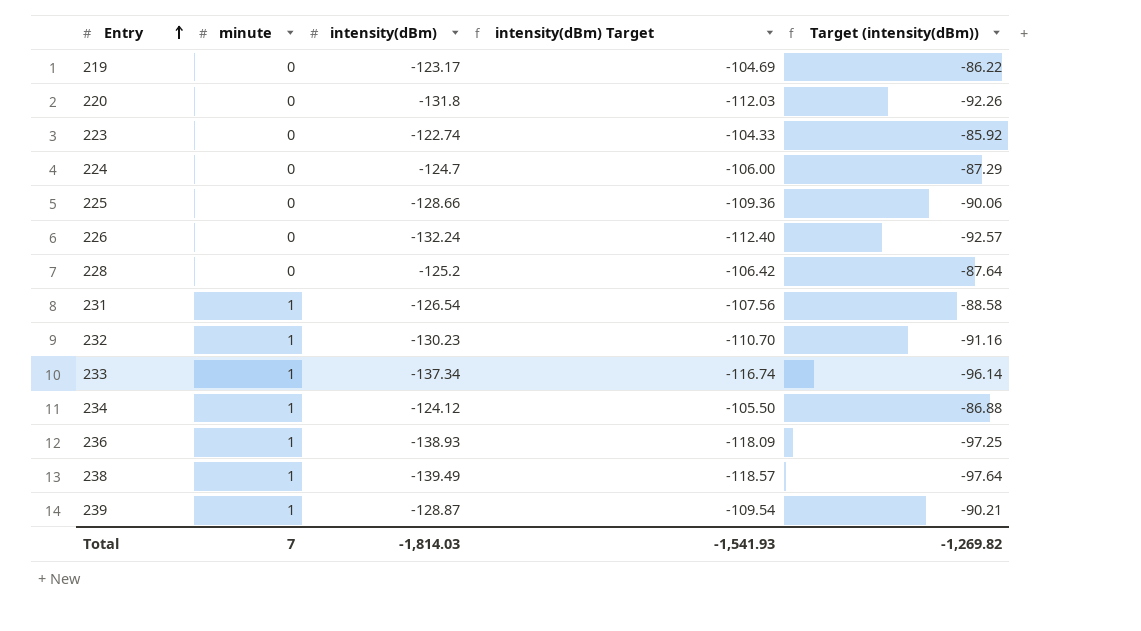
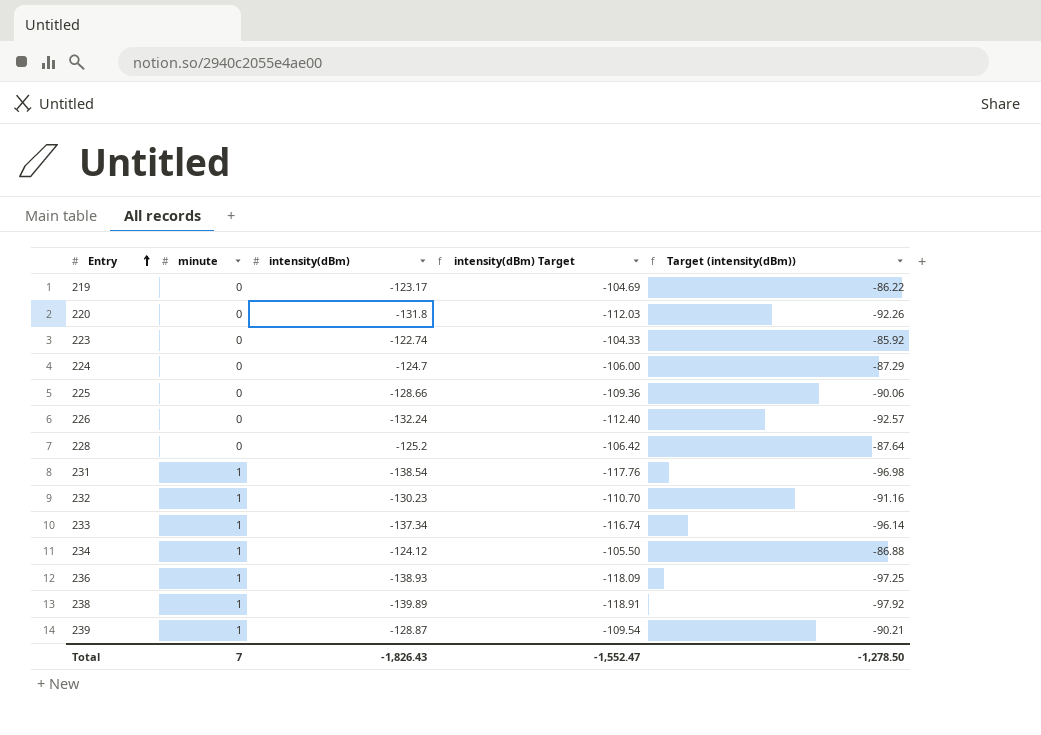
231 | intensity(dBm): -126.54 -> -138.54
231 | intensity(dBm) Target: -107.56 -> -117.76
231 | Target (intensity(dBm)): -88.58 -> -96.98
238 | intensity(dBm): -139.49 -> -139.89
238 | intensity(dBm) Target: -118.57 -> -118.91
238 | Target (intensity(dBm)): -97.64 -> -97.92
Total | intensity(dBm): -1,814.03 -> -1,826.43
Total | intensity(dBm) Target: -1,541.93 -> -1,552.47
Total | Target (intensity(dBm)): -1,269.82 -> -1,278.50

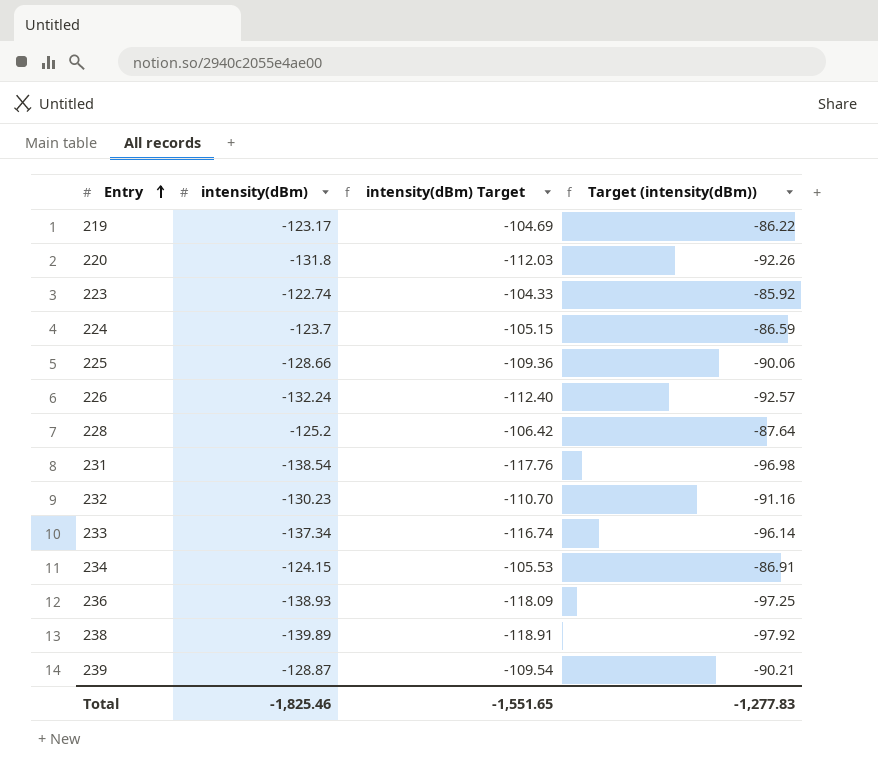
column minute | position: 2 -> none
224 | intensity(dBm): -124.7 -> -123.7
224 | intensity(dBm) Target: -106.00 -> -105.15
224 | Target (intensity(dBm)): -87.29 -> -86.59
234 | intensity(dBm): -124.12 -> -124.15
234 | intensity(dBm) Target: -105.50 -> -105.53
234 | Target (intensity(dBm)): -86.88 -> -86.91
Total | intensity(dBm): -1,826.43 -> -1,825.46
Total | intensity(dBm) Target: -1,552.47 -> -1,551.65
Total | Target (intensity(dBm)): -1,278.50 -> -1,277.83

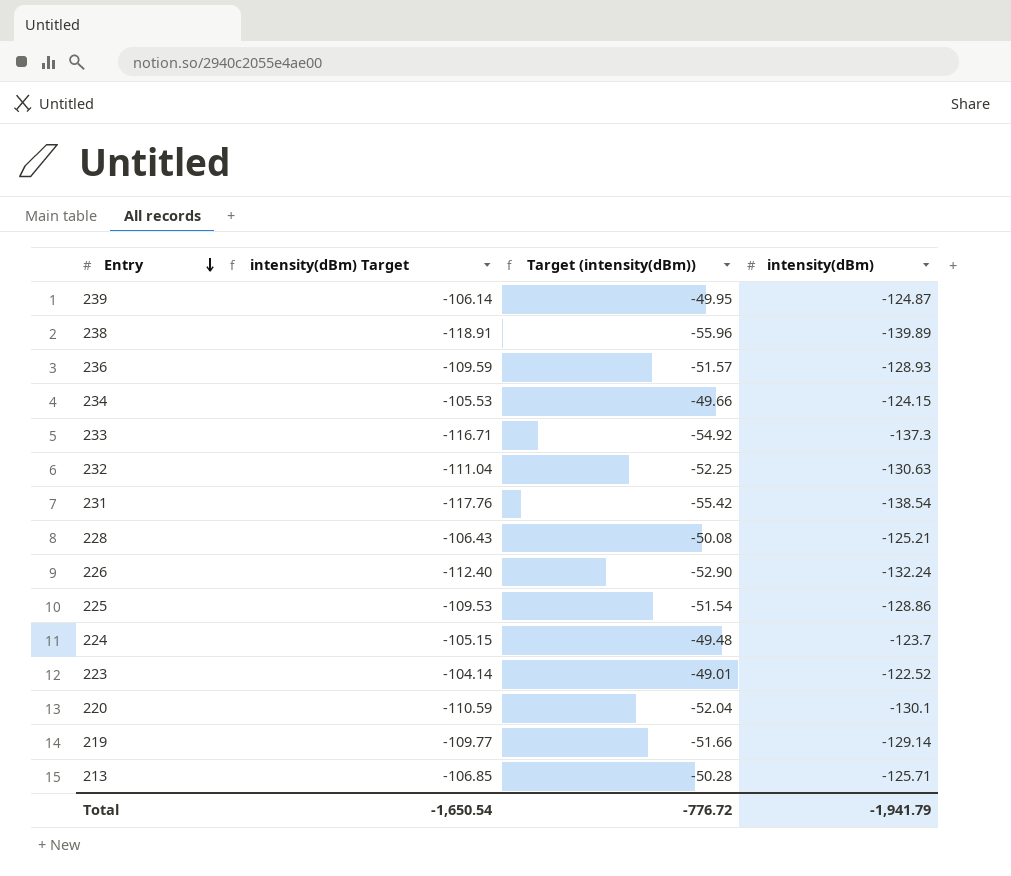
row order: Entry ascending -> Entry descending
column Target (intensity(dBm)) | formula: [intensity(dBm)] * 0.7 -> [intensity(dBm)] * 0.4
column intensity(dBm) | position: 2 -> 4
239 | intensity(dBm) Target: -109.54 -> -106.14
239 | intensity(dBm): -128.87 -> -124.87
236 | intensity(dBm) Target: -118.09 -> -109.59
236 | intensity(dBm): -138.93 -> -128.93
233 | intensity(dBm) Target: -116.74 -> -116.71
233 | intensity(dBm): -137.34 -> -137.3
232 | intensity(dBm) Target: -110.70 -> -111.04
232 | intensity(dBm): -130.23 -> -130.63
228 | intensity(dBm) Target: -106.42 -> -106.43
228 | intensity(dBm): -125.2 -> -125.21
225 | intensity(dBm) Target: -109.36 -> -109.53
225 | intensity(dBm): -128.66 -> -128.86
223 | intensity(dBm) Target: -104.33 -> -104.14
223 | intensity(dBm): -122.74 -> -122.52
220 | intensity(dBm) Target: -112.03 -> -110.59
220 | intensity(dBm): -131.8 -> -130.1
219 | intensity(dBm) Target: -104.69 -> -109.77
219 | intensity(dBm): -123.17 -> -129.14
row 213: none -> -106.85 | -50.28 | -125.71
Total | intensity(dBm) Target: -1,551.65 -> -1,650.54
Total | Target (intensity(dBm)): -1,277.83 -> -776.72
Total | intensity(dBm): -1,825.46 -> -1,941.79

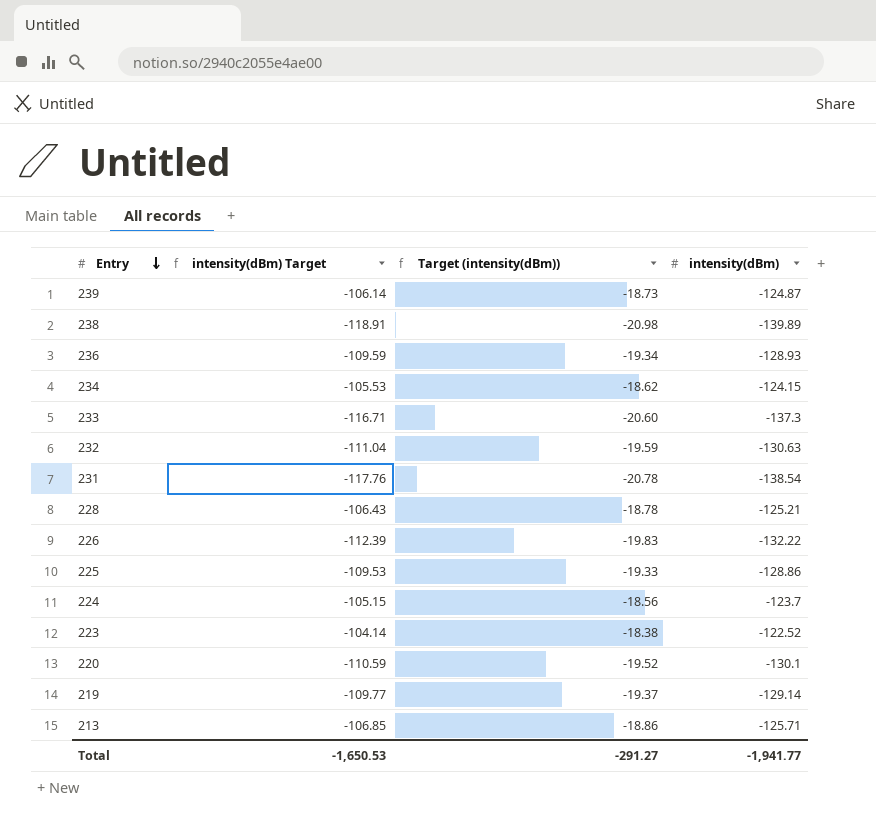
column Target (intensity(dBm)) | formula: [intensity(dBm)] * 0.4 -> [intensity(dBm)] * 0.15
226 | intensity(dBm) Target: -112.40 -> -112.39
226 | intensity(dBm): -132.24 -> -132.22
Total | intensity(dBm) Target: -1,650.54 -> -1,650.53
Total | Target (intensity(dBm)): -776.72 -> -291.27
Total | intensity(dBm): -1,941.79 -> -1,941.77

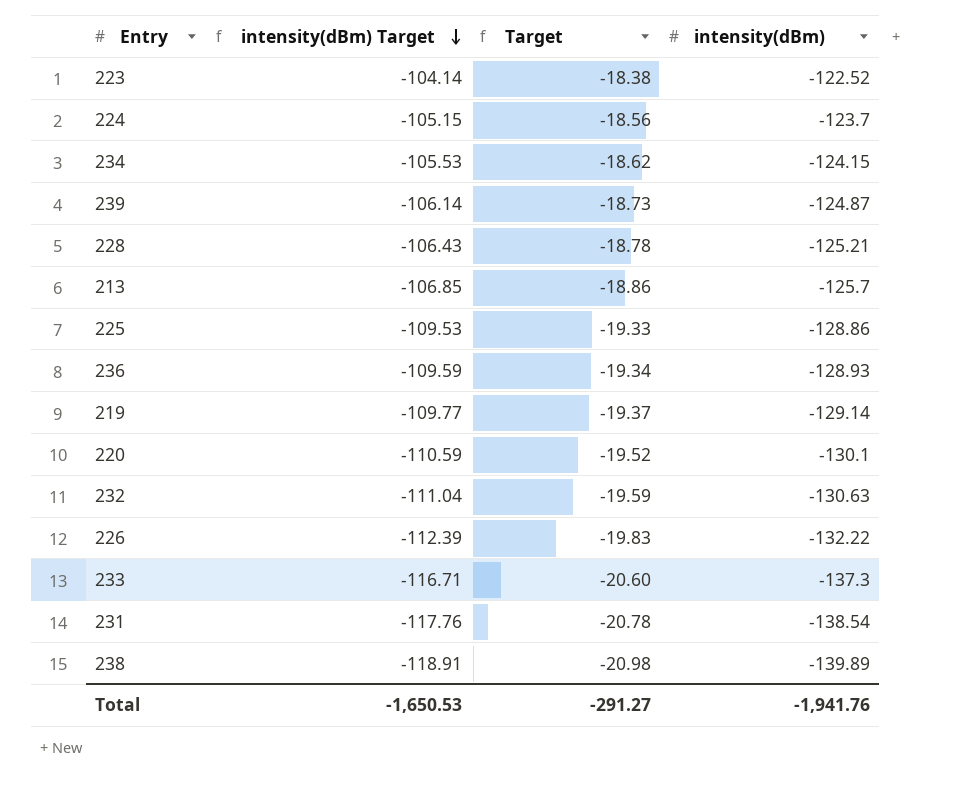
row order: Entry descending -> intensity(dBm) Target descending
column name: Target (intensity(dBm)) -> Target
213 | intensity(dBm): -125.71 -> -125.7
Total | intensity(dBm): -1,941.77 -> -1,941.76

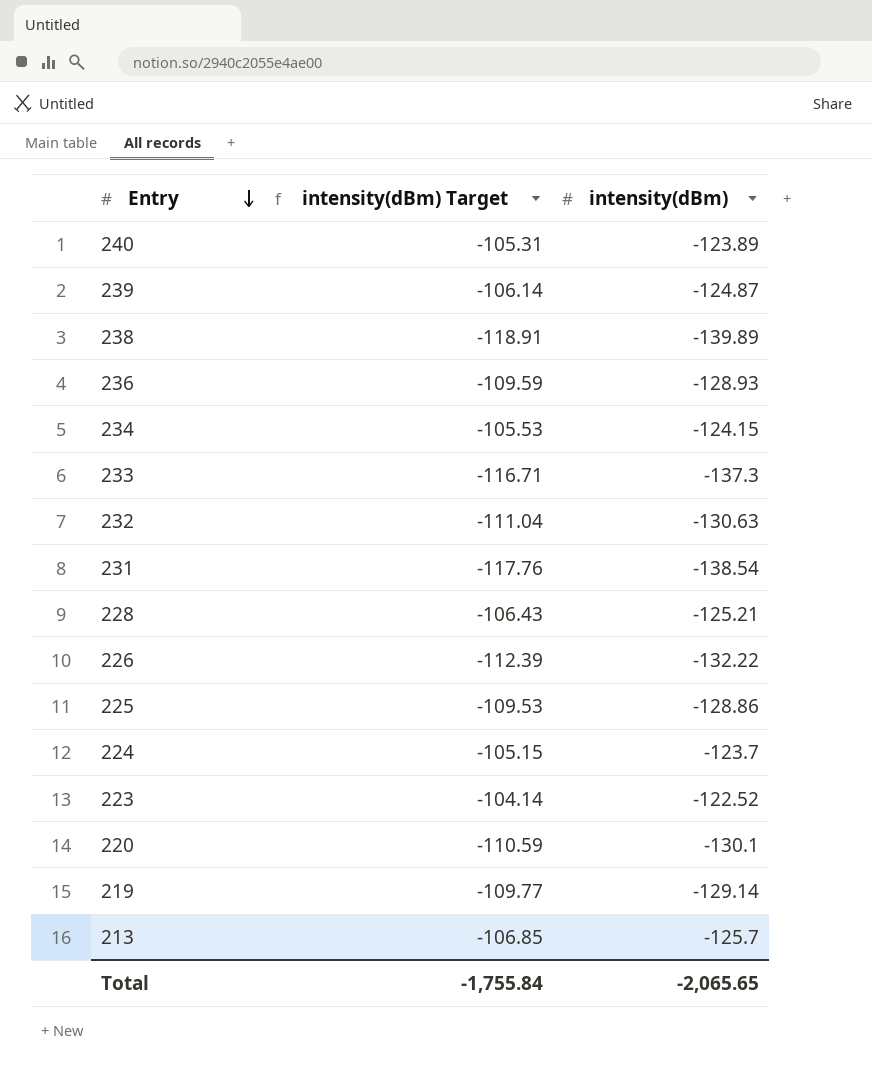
row order: intensity(dBm) Target descending -> Entry descending
column Target | formula: [intensity(dBm)] * 0.15 -> none
row 240: none -> -105.31 | -123.89
Total | intensity(dBm) Target: -1,650.53 -> -1,755.84
Total | intensity(dBm): -1,941.76 -> -2,065.65

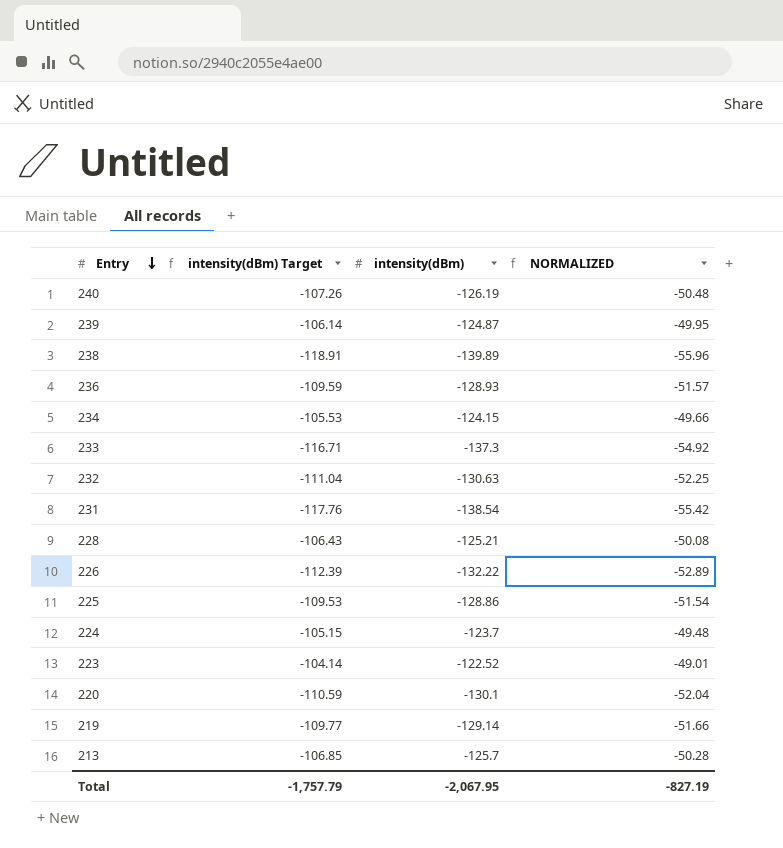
column NORMALIZED | formula: none -> [intensity(dBm)] * 0.4
240 | intensity(dBm) Target: -105.31 -> -107.26
240 | intensity(dBm): -123.89 -> -126.19
Total | intensity(dBm) Target: -1,755.84 -> -1,757.79
Total | intensity(dBm): -2,065.65 -> -2,067.95

